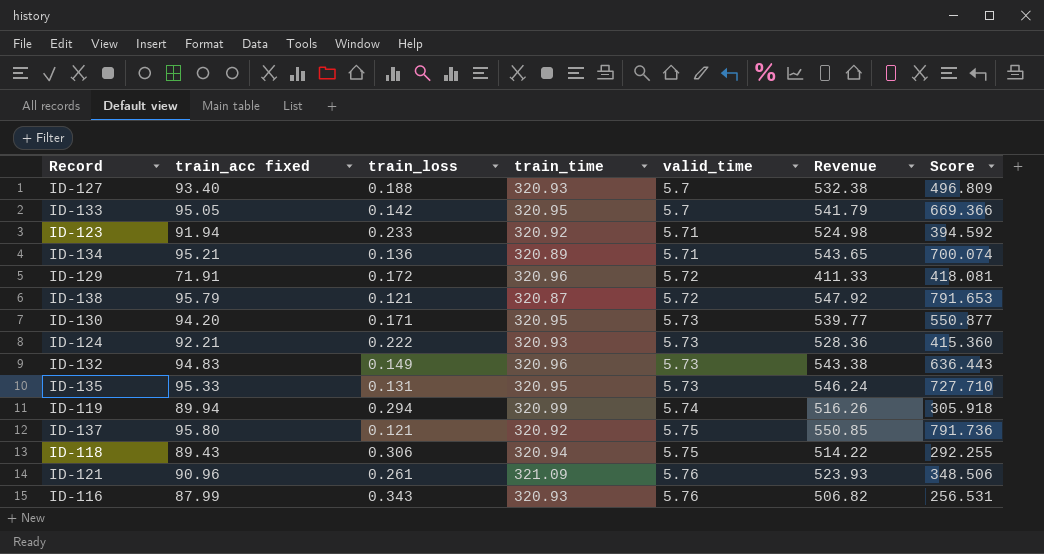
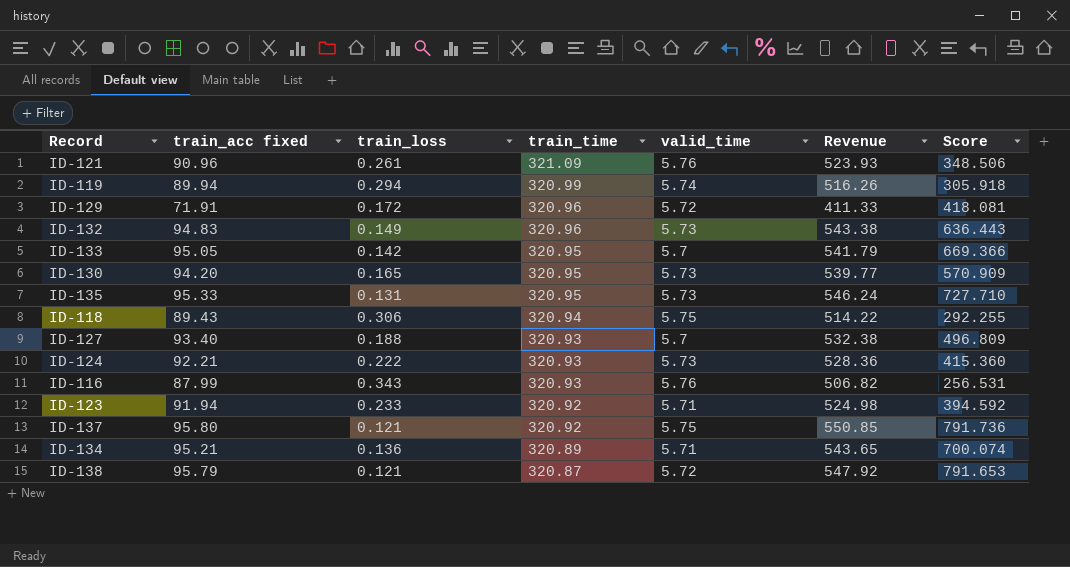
row order: valid_time ascending -> train_time descending
ID-130 | train_loss: 0.171 -> 0.165
ID-130 | Score: 550.877 -> 570.909

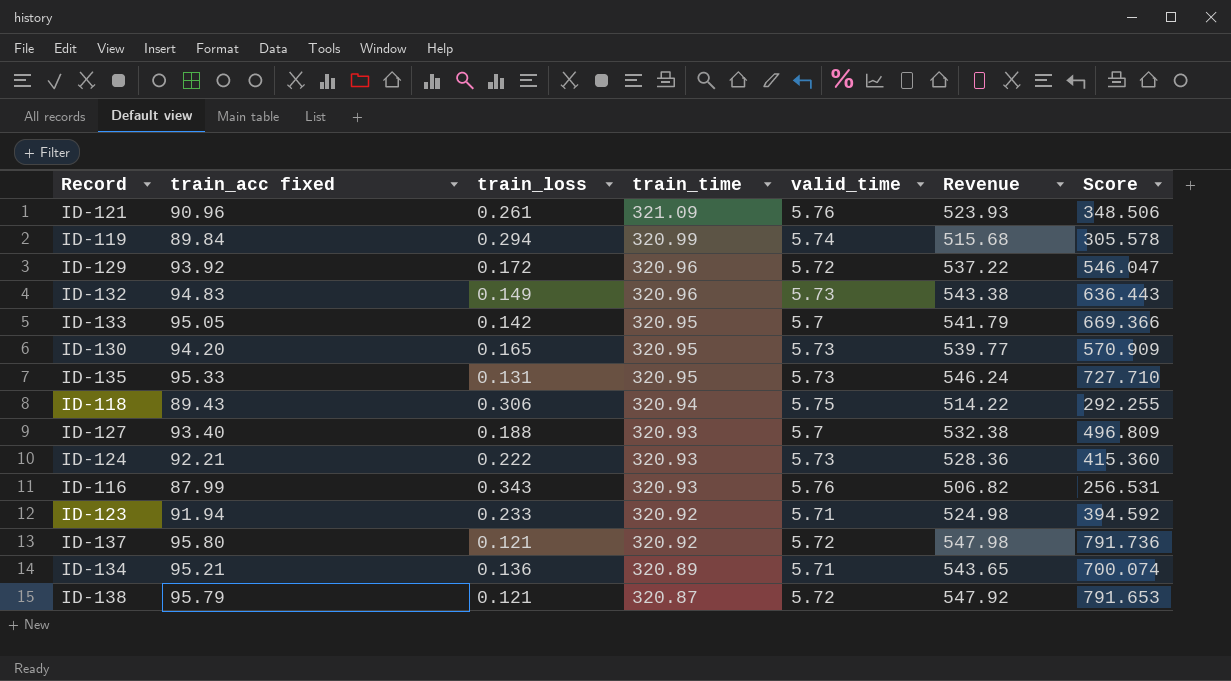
ID-119 | train_acc fixed: 89.94 -> 89.84
ID-119 | Revenue: 516.26 -> 515.68
ID-119 | Score: 305.918 -> 305.578
ID-129 | train_acc fixed: 71.91 -> 93.92
ID-129 | Revenue: 411.33 -> 537.22
ID-129 | Score: 418.081 -> 546.047
ID-137 | valid_time: 5.75 -> 5.72
ID-137 | Revenue: 550.85 -> 547.98

